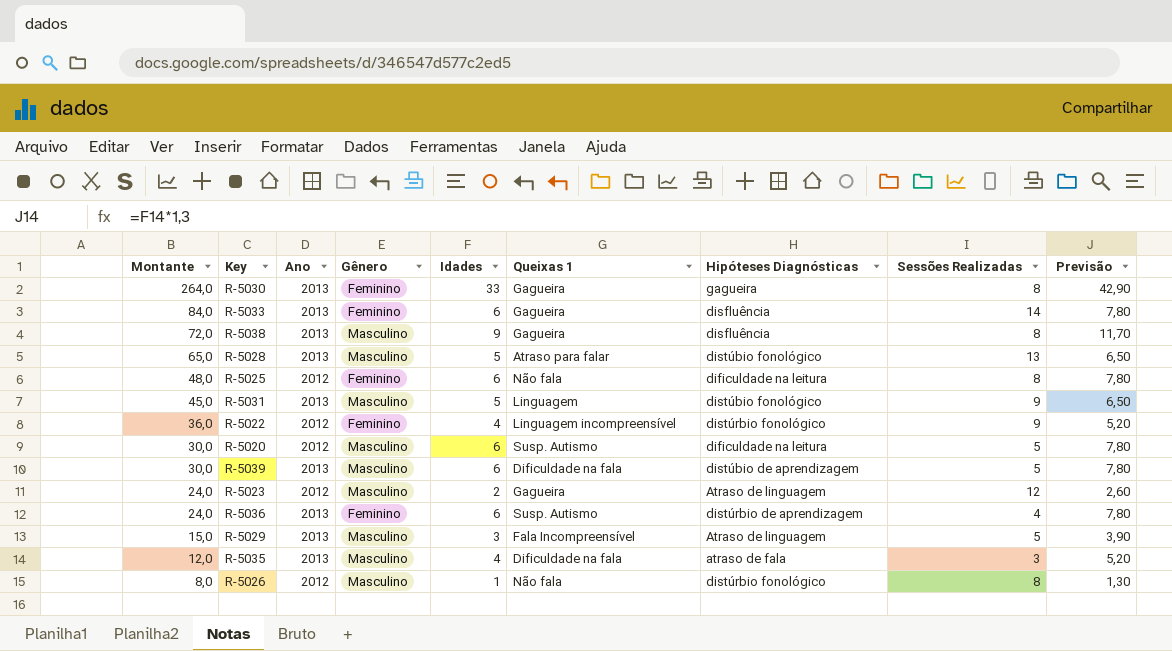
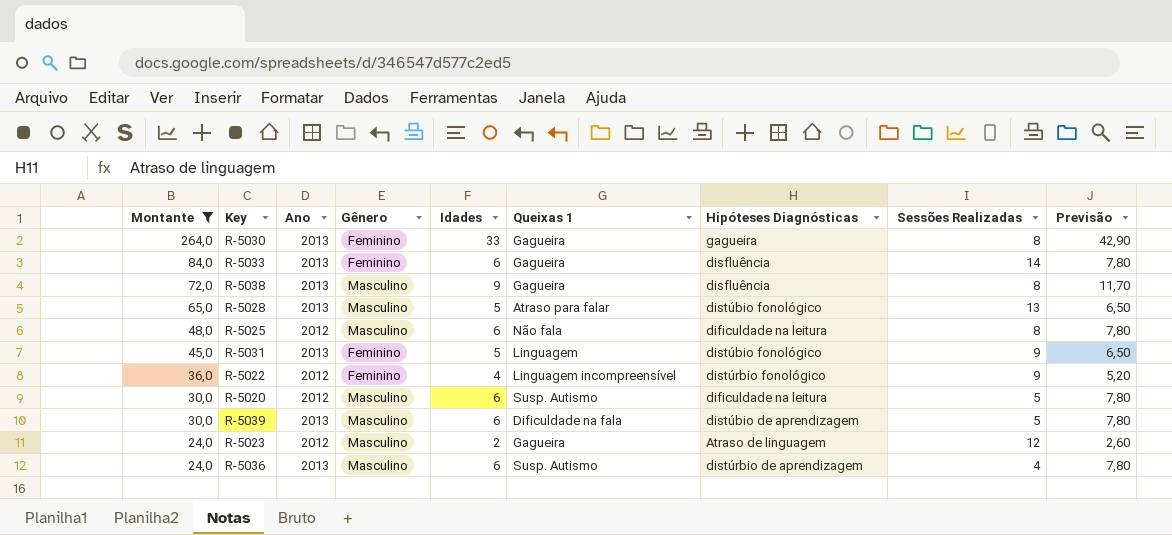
filter: none -> Montante >= 24,0
R-5025 | Gênero: Feminino -> Masculino
R-5031 | Gênero: Masculino -> Feminino
R-5036 | Gênero: Feminino -> Masculino

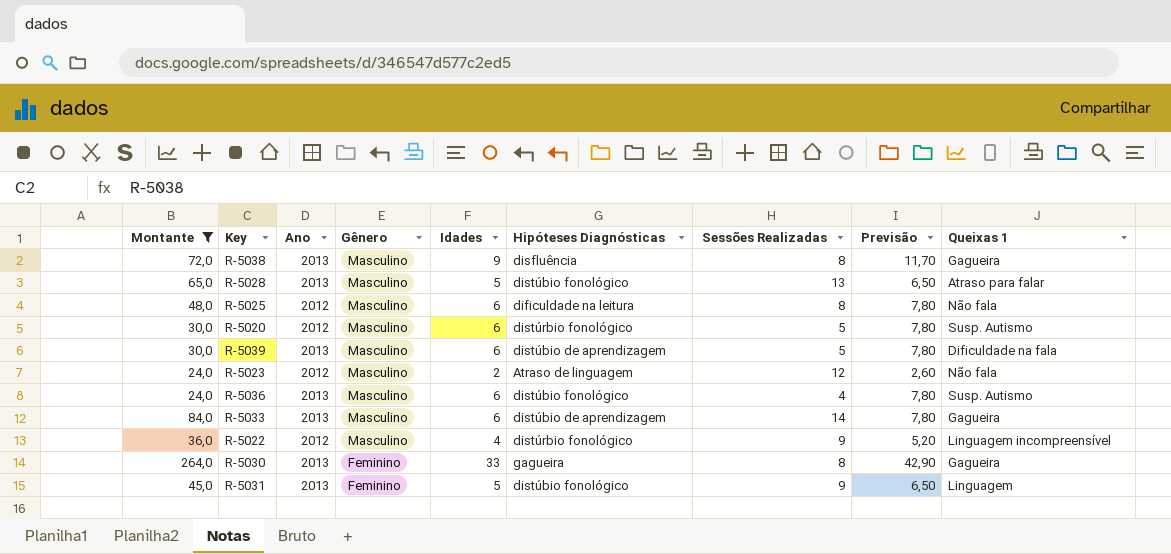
row order: Montante descending -> Gênero descending
column Queixas 1 | position: 6 -> 9
R-5020 | Hipóteses Diagnósticas: dificuldade na leitura -> distúrbio fonológico
R-5023 | Queixas 1: Gagueira -> Não fala
R-5036 | Hipóteses Diagnósticas: distúrbio de aprendizagem -> distúbio fonológico
R-5033 | Gênero: Feminino -> Masculino
R-5033 | Hipóteses Diagnósticas: disfluência -> distúbio de aprendizagem
R-5022 | Gênero: Feminino -> Masculino

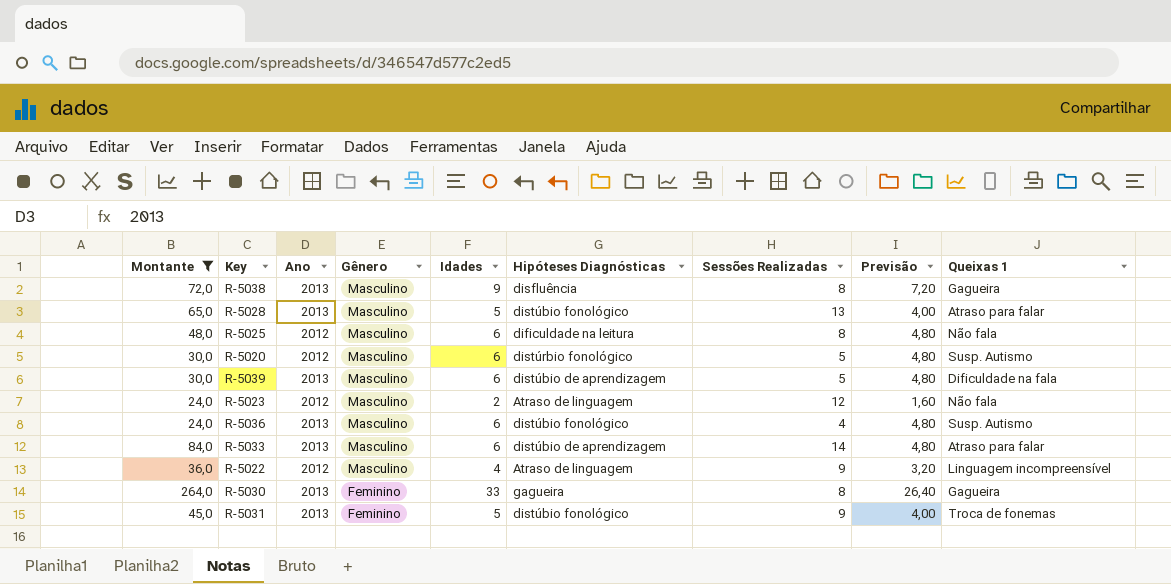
column Previsão | formula: [Idades] * 1,3 -> [Idades] * 0,8
R-5033 | Queixas 1: Gagueira -> Atraso para falar
R-5022 | Hipóteses Diagnósticas: distúrbio fonológico -> Atraso de linguagem
R-5031 | Queixas 1: Linguagem -> Troca de fonemas

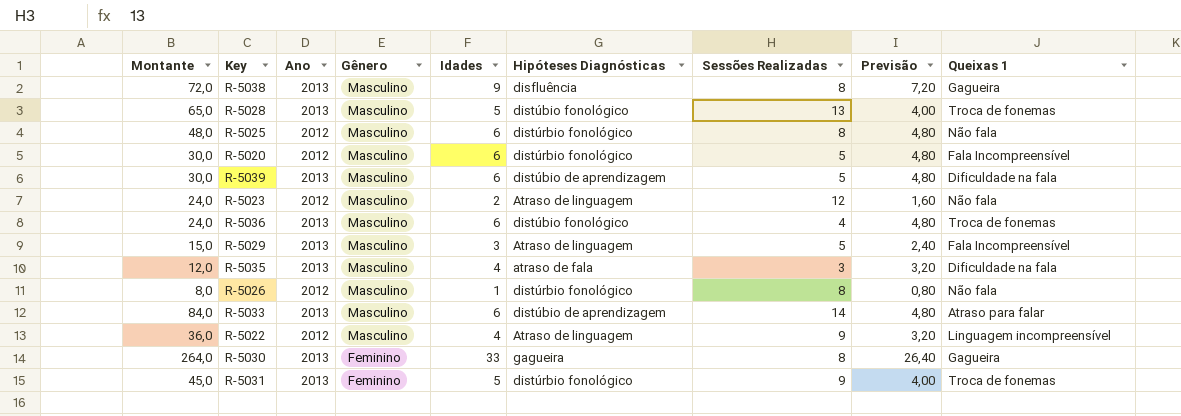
filter: Montante >= 24,0 -> none
R-5028 | Queixas 1: Atraso para falar -> Troca de fonemas
R-5025 | Hipóteses Diagnósticas: dificuldade na leitura -> distúrbio fonológico
R-5020 | Queixas 1: Susp. Autismo -> Fala Incompreensível
R-5036 | Queixas 1: Susp. Autismo -> Troca de fonemas
R-5031 | Hipóteses Diagnósticas: distúbio fonológico -> distúrbio fonológico

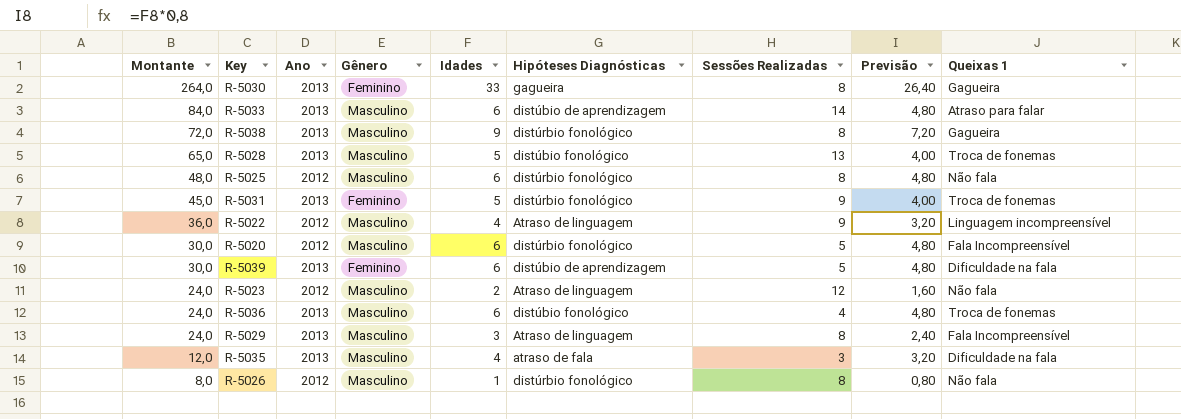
row order: Gênero descending -> Montante descending
R-5038 | Hipóteses Diagnósticas: disfluência -> distúrbio fonológico
R-5039 | Gênero: Masculino -> Feminino
R-5029 | Montante: 15,0 -> 24,0
R-5029 | Sessões Realizadas: 5 -> 8

